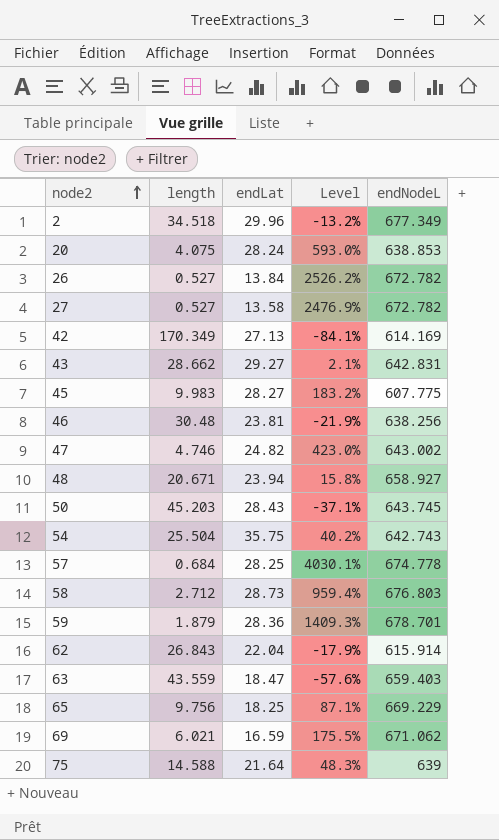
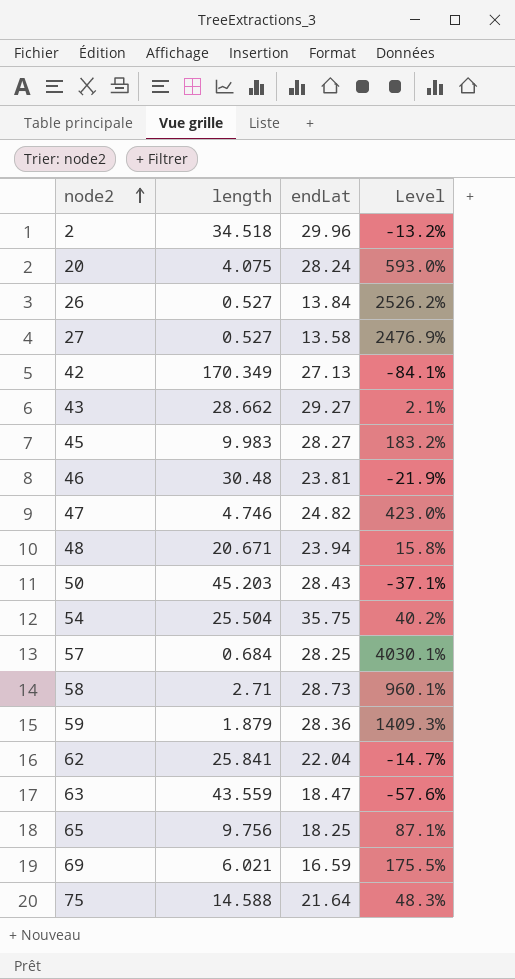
column endNodeL | position: 5 -> none
58 | length: 2.712 -> 2.71
58 | Level: 959.4% -> 960.1%
62 | length: 26.843 -> 25.841
62 | Level: -17.9% -> -14.7%

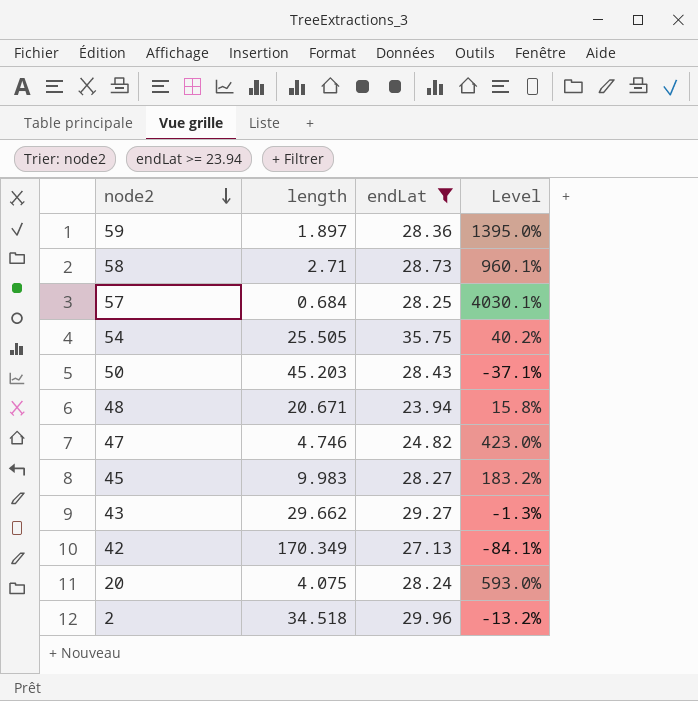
filter: none -> endLat >= 23.94
row order: node2 ascending -> node2 descending
59 | length: 1.879 -> 1.897
59 | Level: 1409.3% -> 1395.0%
54 | length: 25.504 -> 25.505
43 | length: 28.662 -> 29.662
43 | Level: 2.1% -> -1.3%

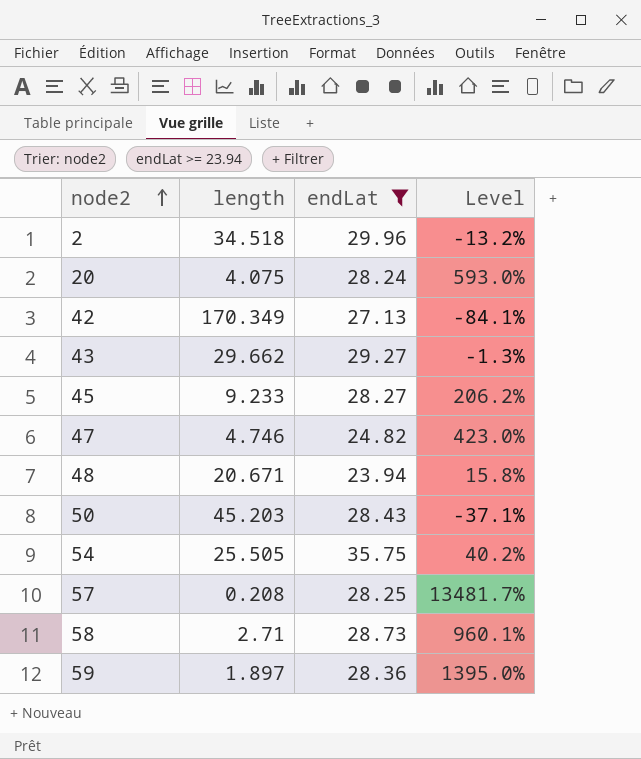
row order: node2 descending -> node2 ascending
45 | length: 9.983 -> 9.233
45 | Level: 183.2% -> 206.2%
57 | length: 0.684 -> 0.208
57 | Level: 4030.1% -> 13481.7%

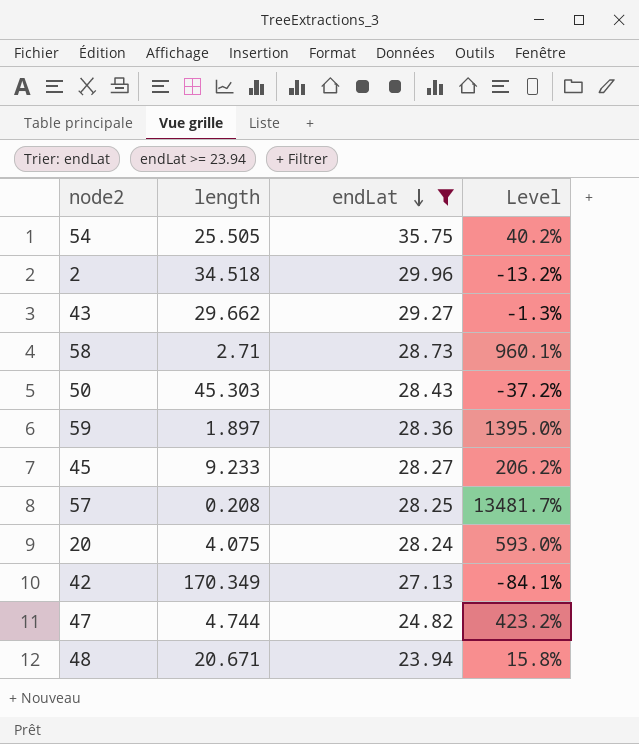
row order: node2 ascending -> endLat descending
50 | length: 45.203 -> 45.303
50 | Level: -37.1% -> -37.2%
47 | length: 4.746 -> 4.744
47 | Level: 423.0% -> 423.2%

